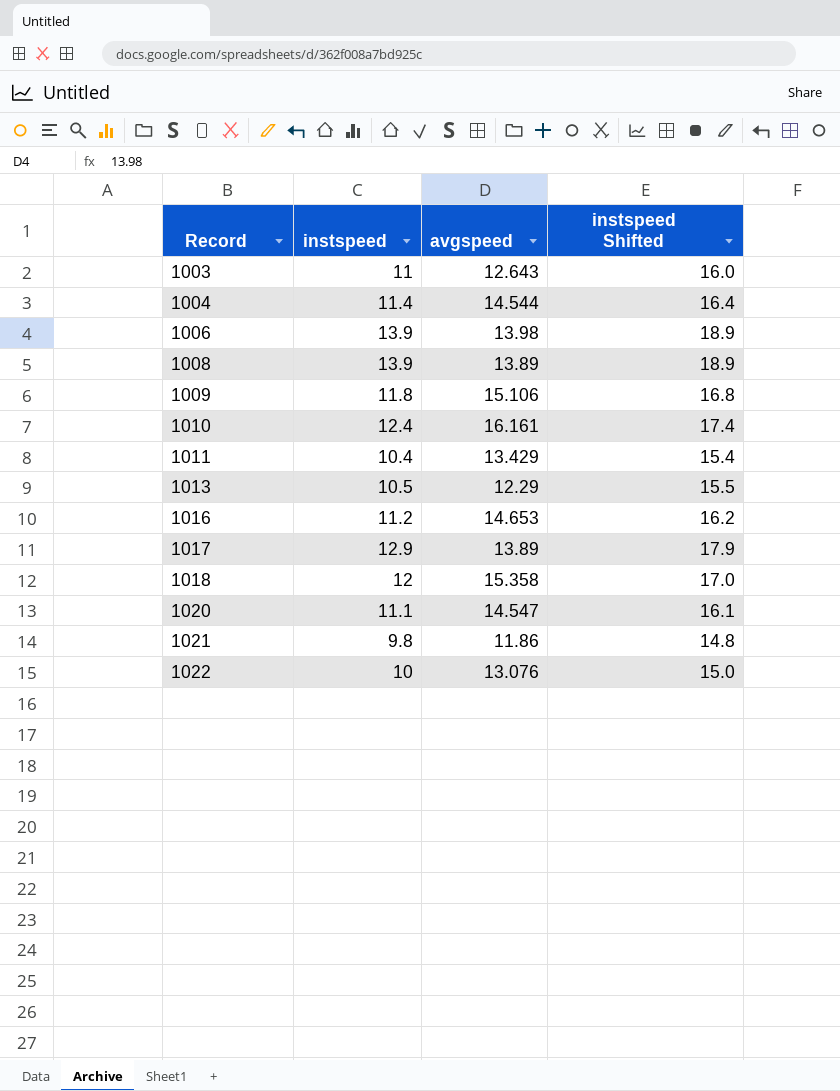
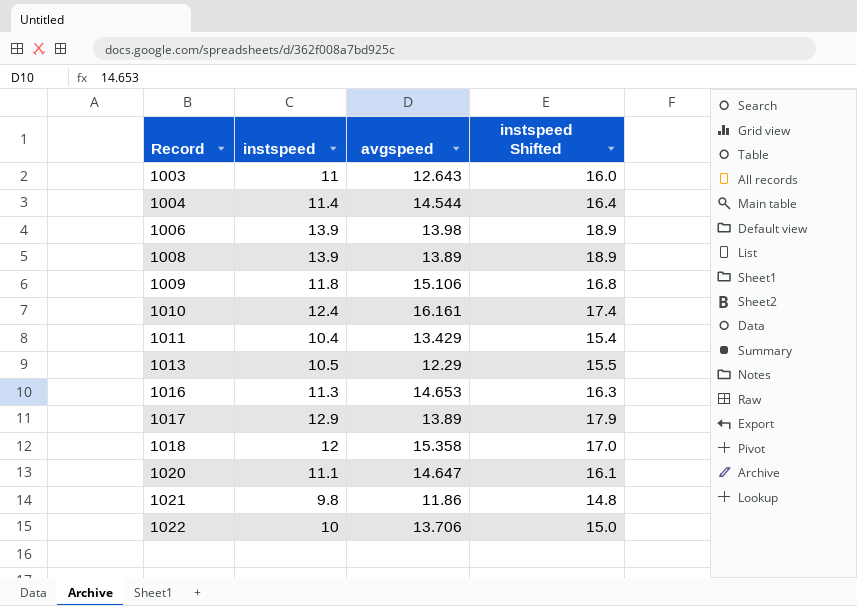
1016 | instspeed: 11.2 -> 11.3
1016 | instspeed Shifted: 16.2 -> 16.3
1020 | avgspeed: 14.547 -> 14.647
1022 | avgspeed: 13.076 -> 13.706

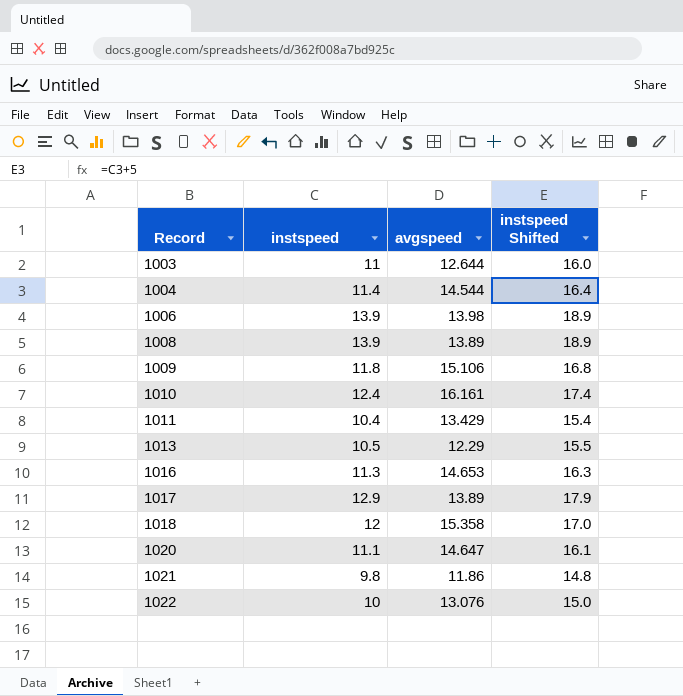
1003 | avgspeed: 12.643 -> 12.644
1022 | avgspeed: 13.706 -> 13.076

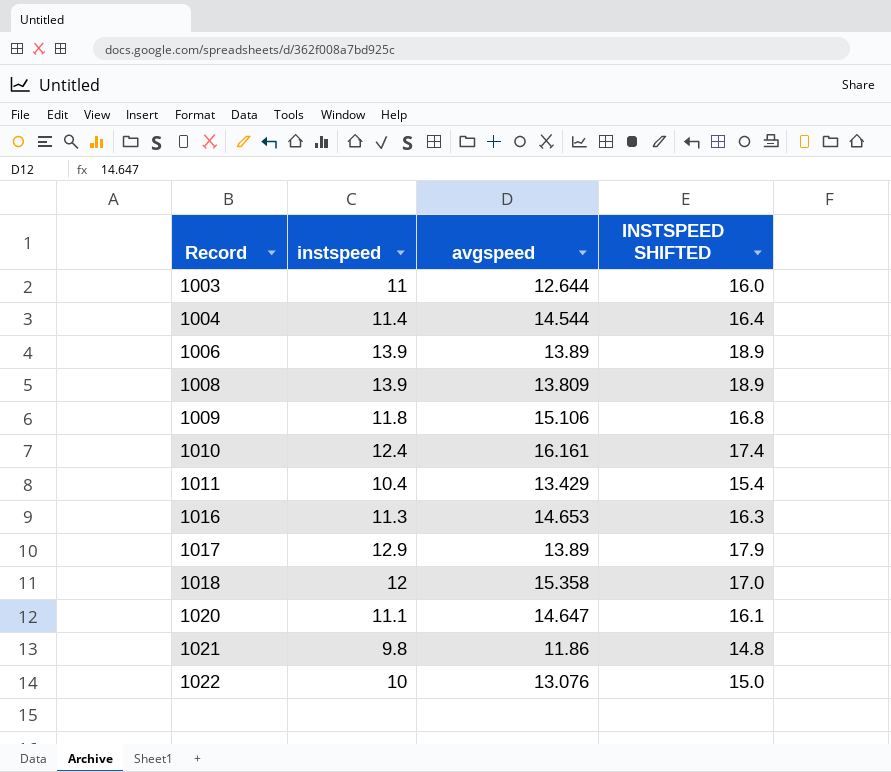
column name: instspeed Shifted -> INSTSPEED SHIFTED
row 1013: 10.5 | 12.29 | 15.5 -> none
1006 | avgspeed: 13.98 -> 13.89
1008 | avgspeed: 13.89 -> 13.809

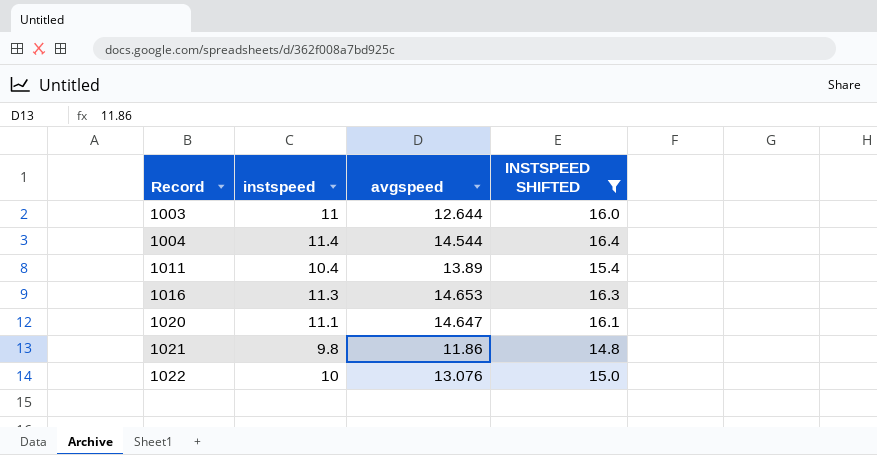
filter: none -> INSTSPEED SHIFTED <= 16.4
1011 | avgspeed: 13.429 -> 13.89

